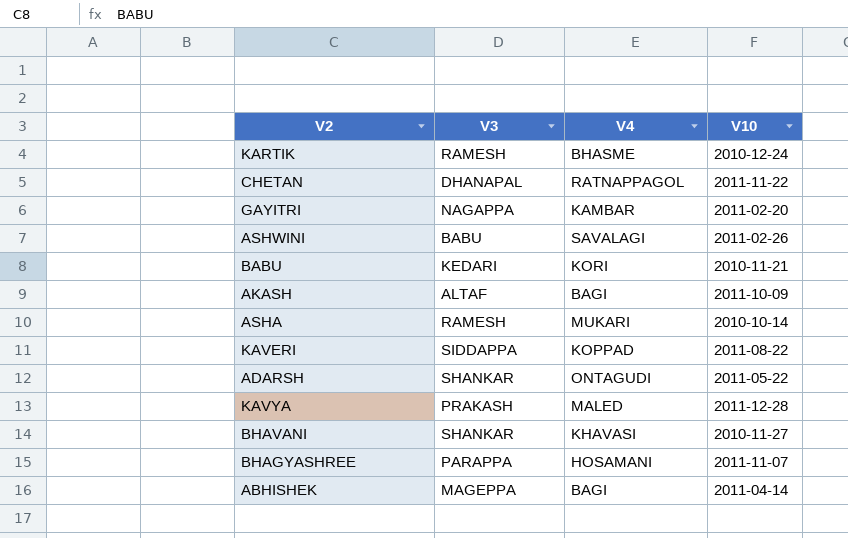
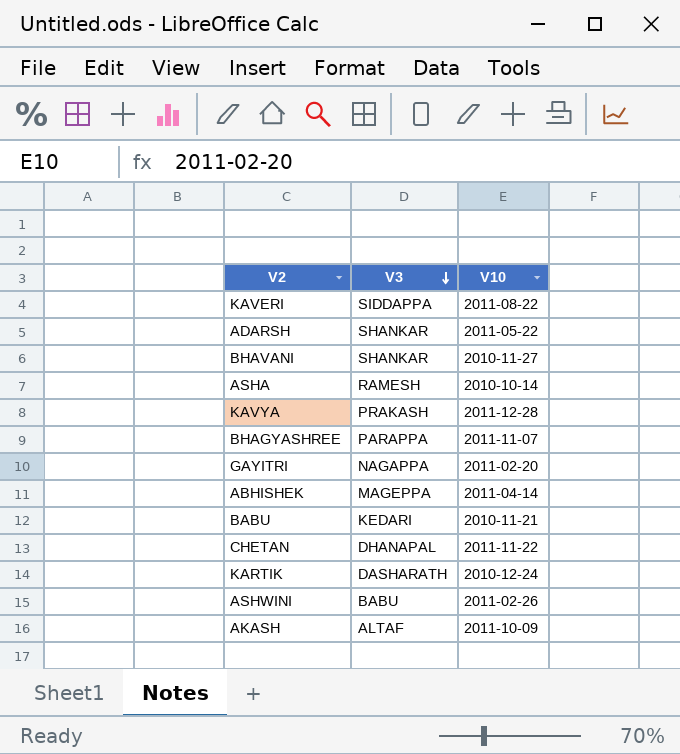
row order: none -> V3 descending
column V4 | position: 3 -> none
KARTIK | V3: RAMESH -> DASHARATH

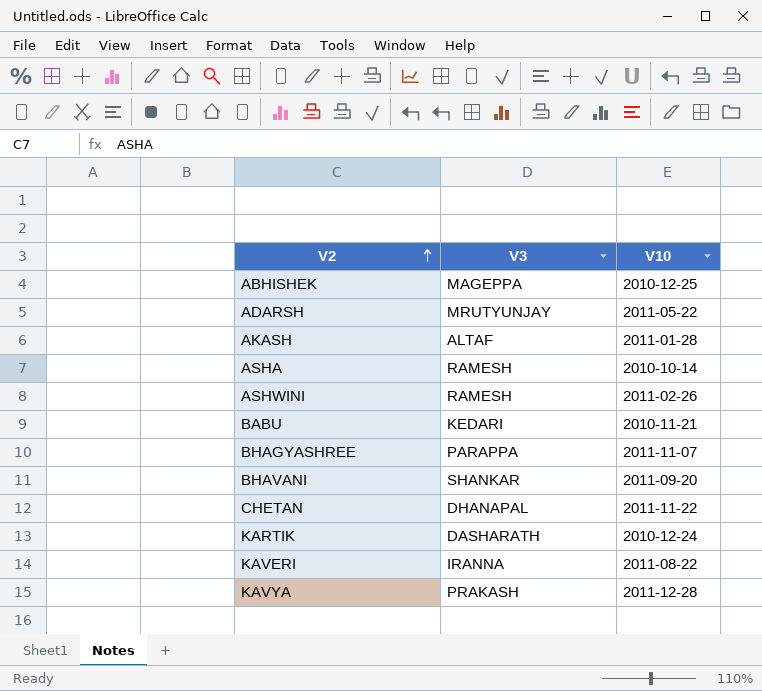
row order: V3 descending -> V2 ascending
row GAYITRI: NAGAPPA | 2011-02-20 -> none
ABHISHEK | V10: 2011-04-14 -> 2010-12-25
ADARSH | V3: SHANKAR -> MRUTYUNJAY
AKASH | V10: 2011-10-09 -> 2011-01-28
ASHWINI | V3: BABU -> RAMESH
BHAVANI | V10: 2010-11-27 -> 2011-09-20
KAVERI | V3: SIDDAPPA -> IRANNA

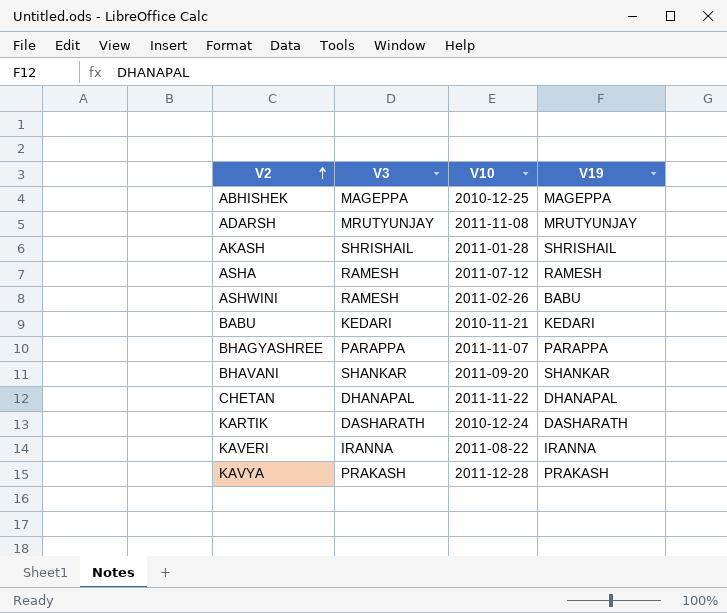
column V19 | position: none -> 4
ADARSH | V10: 2011-05-22 -> 2011-11-08
AKASH | V3: ALTAF -> SHRISHAIL
ASHA | V10: 2010-10-14 -> 2011-07-12

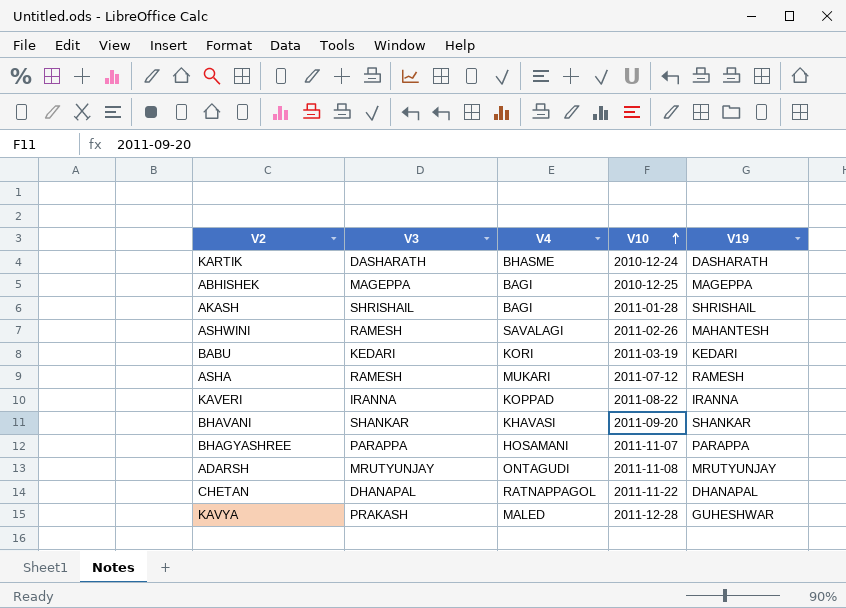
row order: V2 ascending -> V10 ascending
column V4 | position: none -> 3
ASHWINI | V19: BABU -> MAHANTESH
BABU | V10: 2010-11-21 -> 2011-03-19
KAVYA | V19: PRAKASH -> GUHESHWAR

